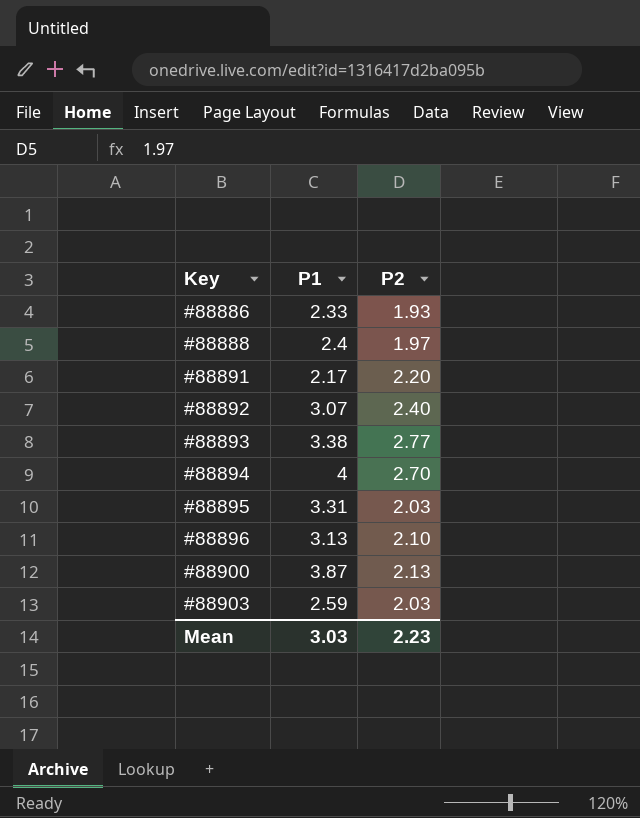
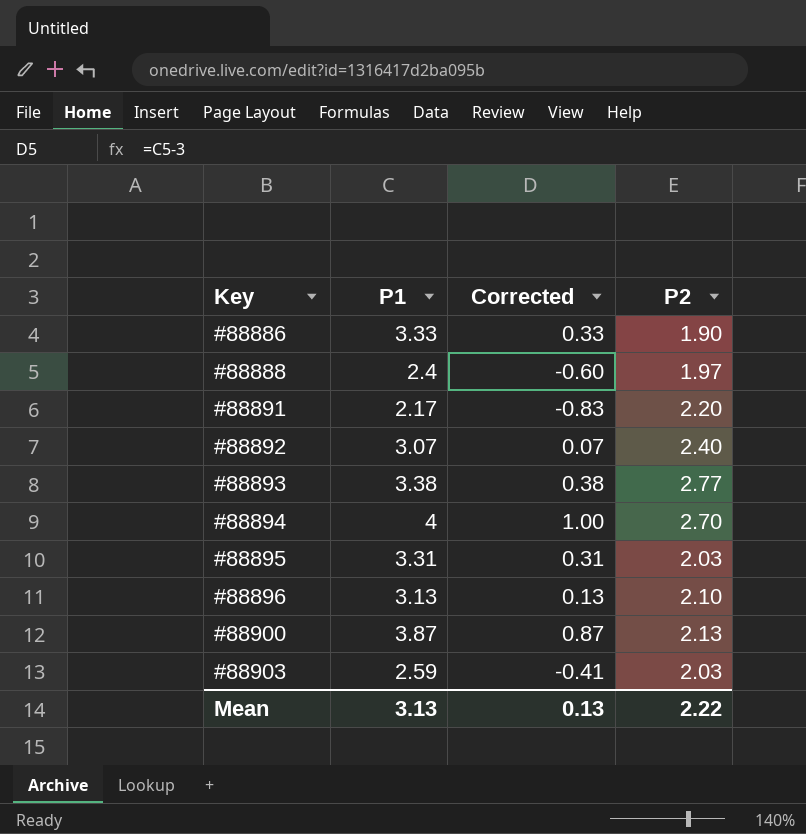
column Corrected | formula: none -> [P1] - 3
#88886 | P1: 2.33 -> 3.33
#88886 | P2: 1.93 -> 1.90
Mean | P1: 3.03 -> 3.13
Mean | P2: 2.23 -> 2.22

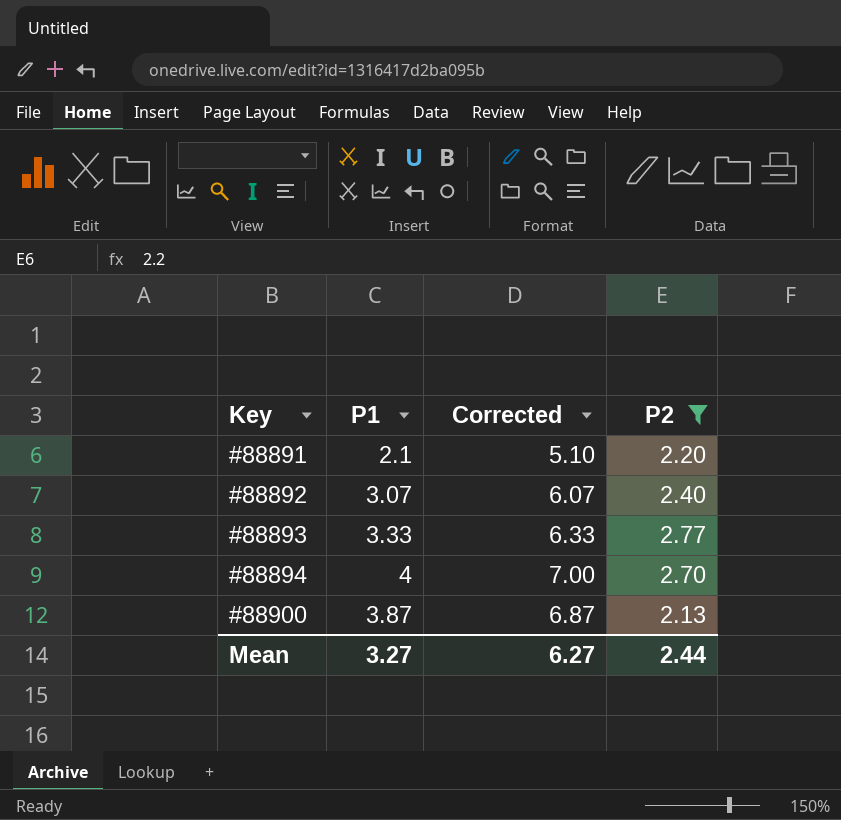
filter: none -> P2 >= 2.13
column Corrected | formula: [P1] - 3 -> [P1] + 3
#88891 | P1: 2.17 -> 2.1
#88893 | P1: 3.38 -> 3.33
Mean | P1: 3.13 -> 3.27
Mean | Corrected: 0.13 -> 6.27
Mean | P2: 2.22 -> 2.44

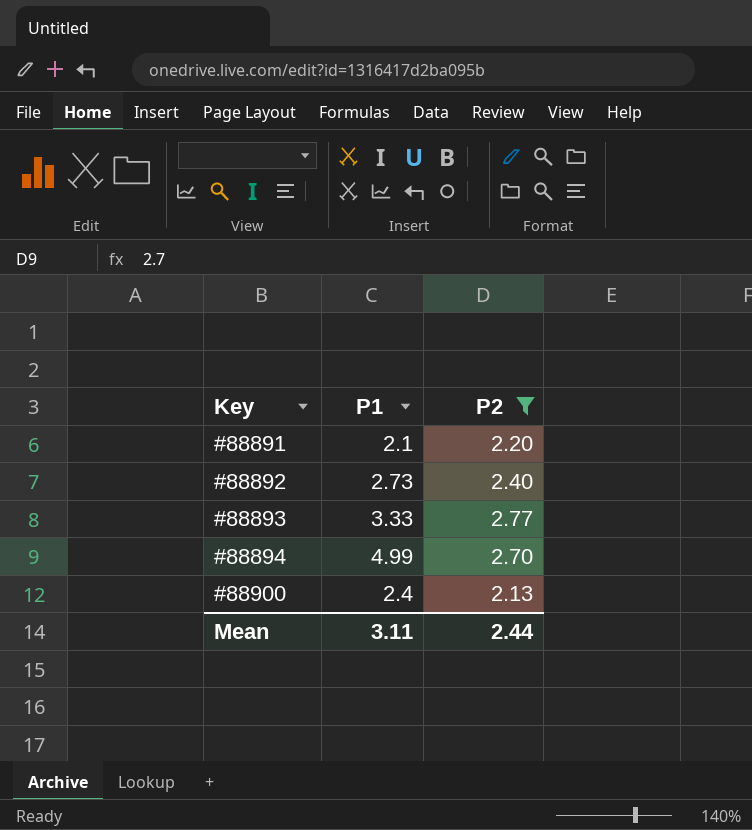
column Corrected | formula: [P1] + 3 -> none
#88892 | P1: 3.07 -> 2.73
#88894 | P1: 4 -> 4.99
#88900 | P1: 3.87 -> 2.4
Mean | P1: 3.27 -> 3.11

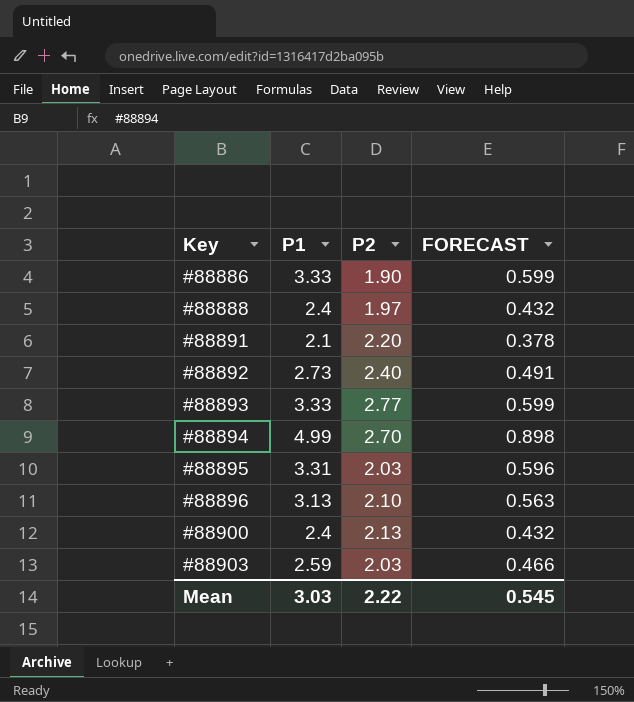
filter: P2 >= 2.13 -> none
column FORECAST | formula: none -> [P1] * 0.18
Mean | P1: 3.11 -> 3.03
Mean | P2: 2.44 -> 2.22

